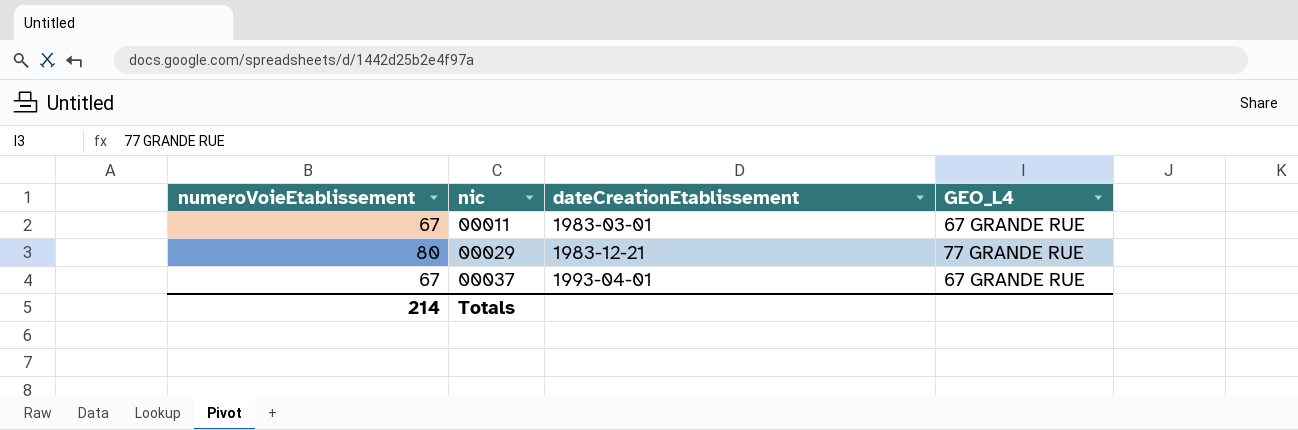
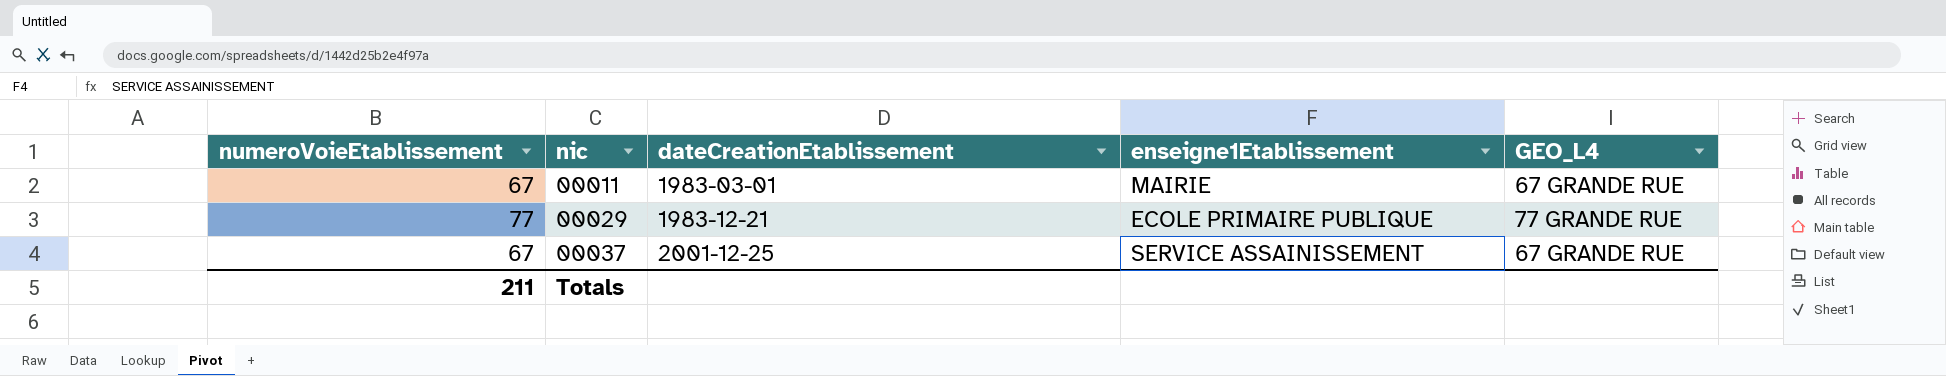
column enseigne1Etablissement | position: none -> 4
00029 | numeroVoieEtablissement: 80 -> 77
00037 | dateCreationEtablissement: 1993-04-01 -> 2001-12-25
Totals | numeroVoieEtablissement: 214 -> 211

